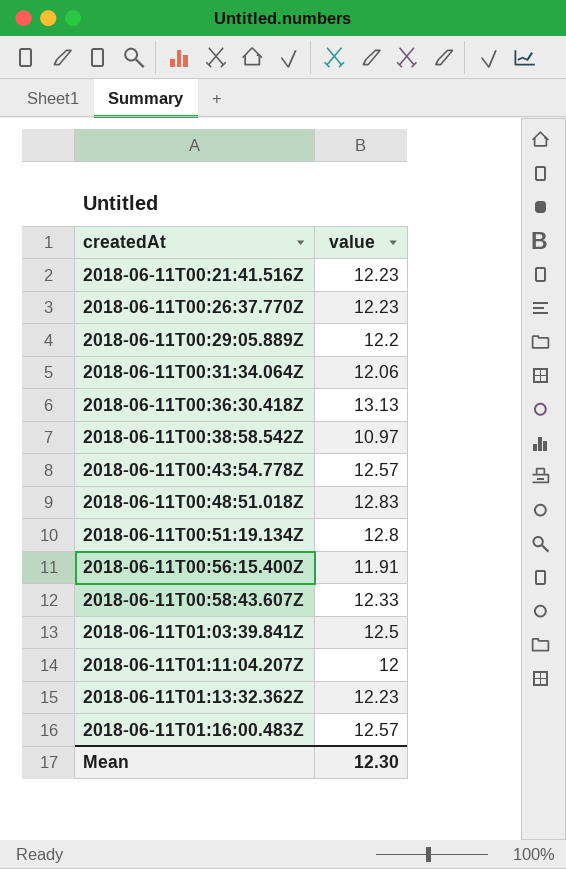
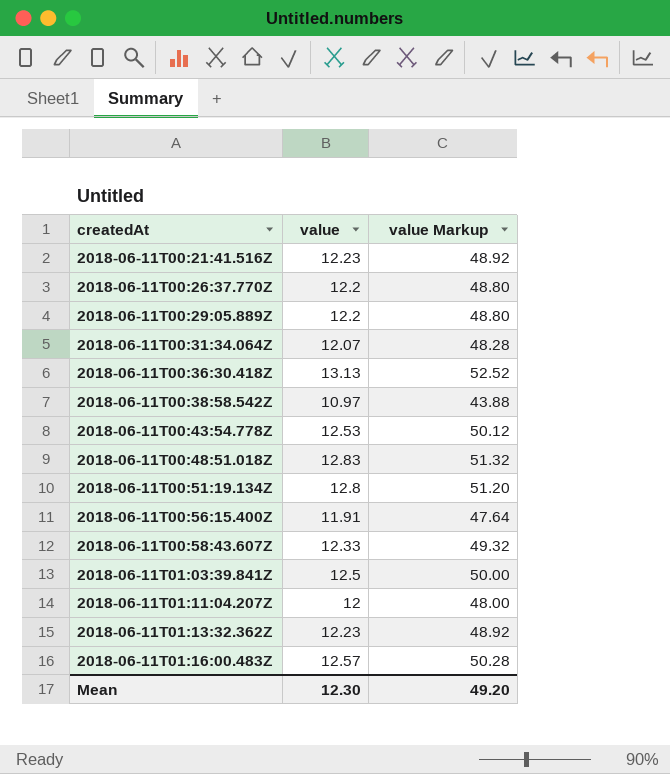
column value Markup | formula: none -> [value] * 4
2018-06-11T00:26:37.770Z | value: 12.23 -> 12.2
2018-06-11T00:31:34.064Z | value: 12.06 -> 12.07
2018-06-11T00:43:54.778Z | value: 12.57 -> 12.53

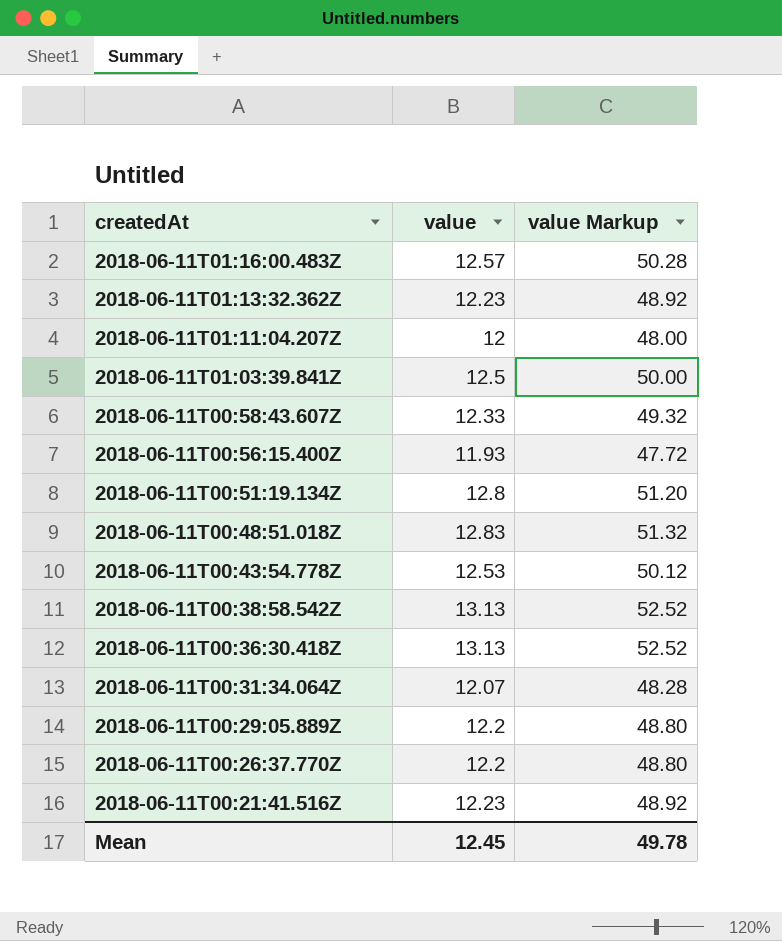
row order: createdAt ascending -> createdAt descending
2018-06-11T00:56:15.400Z | value: 11.91 -> 11.93
2018-06-11T00:56:15.400Z | value Markup: 47.64 -> 47.72
2018-06-11T00:38:58.542Z | value: 10.97 -> 13.13
2018-06-11T00:38:58.542Z | value Markup: 43.88 -> 52.52
Mean | value: 12.30 -> 12.45
Mean | value Markup: 49.20 -> 49.78

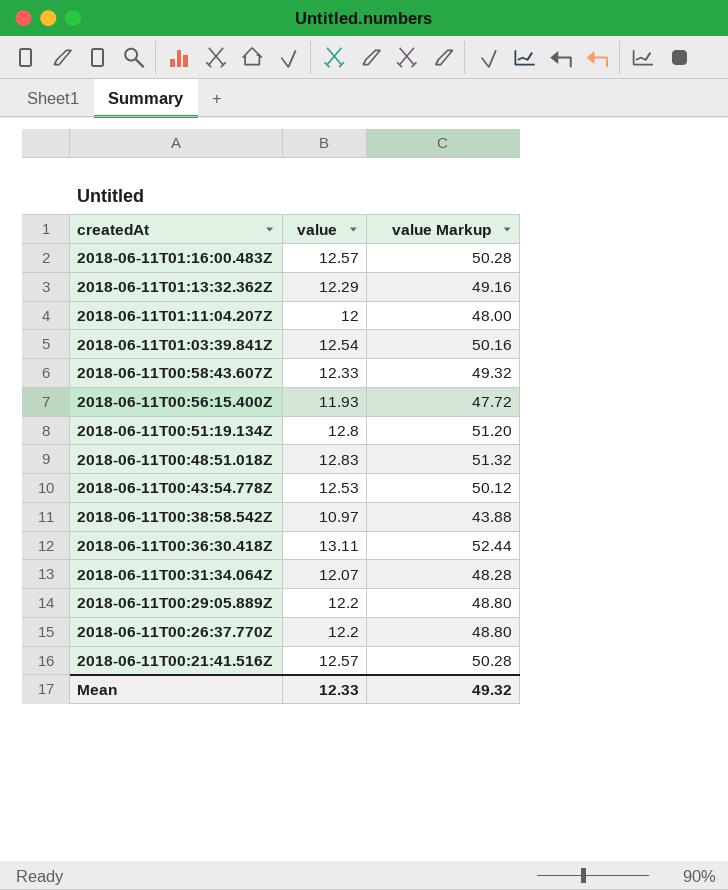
2018-06-11T01:13:32.362Z | value: 12.23 -> 12.29
2018-06-11T01:13:32.362Z | value Markup: 48.92 -> 49.16
2018-06-11T01:03:39.841Z | value: 12.5 -> 12.54
2018-06-11T01:03:39.841Z | value Markup: 50.00 -> 50.16
2018-06-11T00:38:58.542Z | value: 13.13 -> 10.97
2018-06-11T00:38:58.542Z | value Markup: 52.52 -> 43.88
2018-06-11T00:36:30.418Z | value: 13.13 -> 13.11
2018-06-11T00:36:30.418Z | value Markup: 52.52 -> 52.44
2018-06-11T00:21:41.516Z | value: 12.23 -> 12.57
2018-06-11T00:21:41.516Z | value Markup: 48.92 -> 50.28
Mean | value: 12.45 -> 12.33
Mean | value Markup: 49.78 -> 49.32

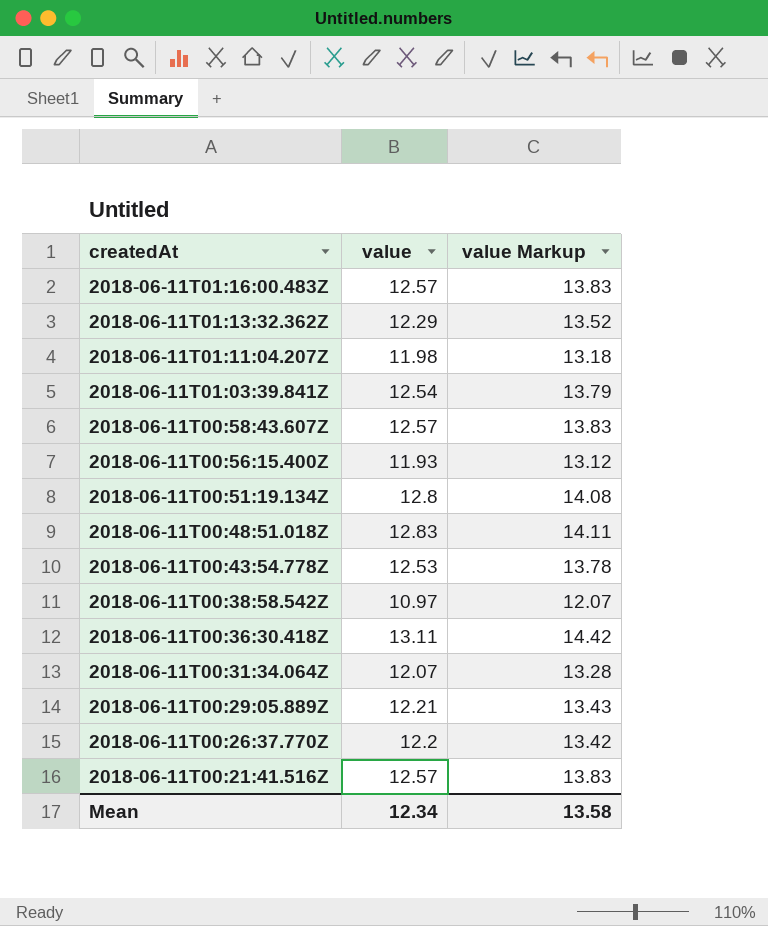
column value Markup | formula: [value] * 4 -> [value] * 1.1
2018-06-11T01:11:04.207Z | value: 12 -> 11.98
2018-06-11T00:58:43.607Z | value: 12.33 -> 12.57
2018-06-11T00:29:05.889Z | value: 12.2 -> 12.21
Mean | value: 12.33 -> 12.34
Mean | value Markup: 49.32 -> 13.58

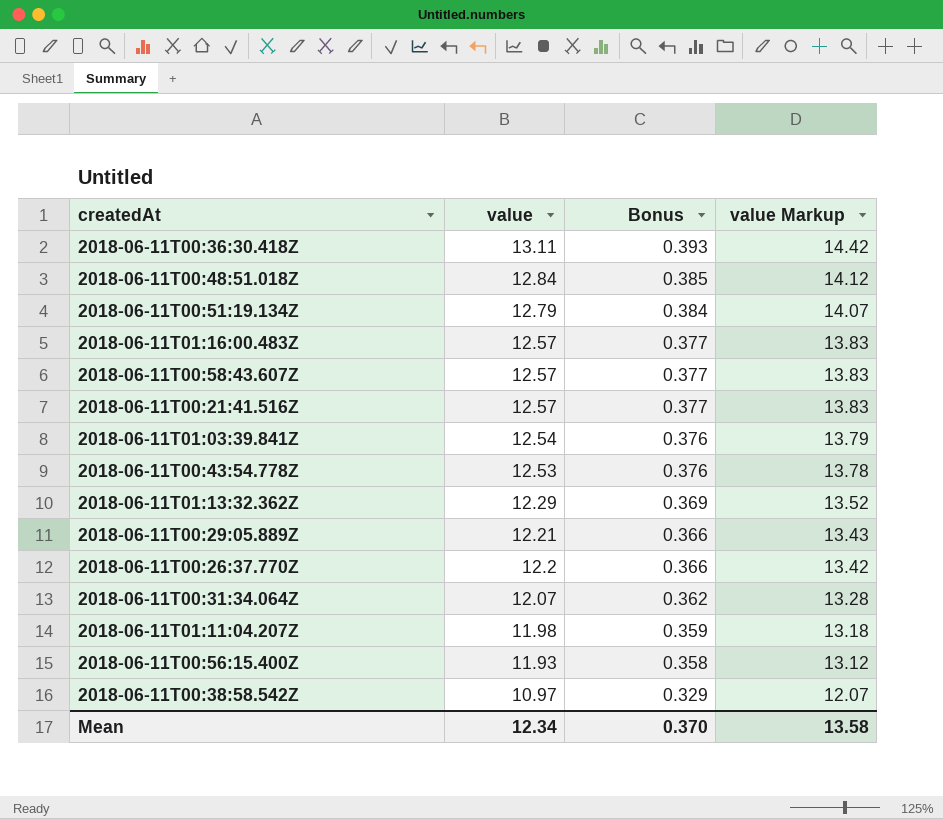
row order: createdAt descending -> value descending
column Bonus | formula: none -> [value] * 0.03
2018-06-11T00:48:51.018Z | value: 12.83 -> 12.84
2018-06-11T00:48:51.018Z | value Markup: 14.11 -> 14.12
2018-06-11T00:51:19.134Z | value: 12.8 -> 12.79
2018-06-11T00:51:19.134Z | value Markup: 14.08 -> 14.07

